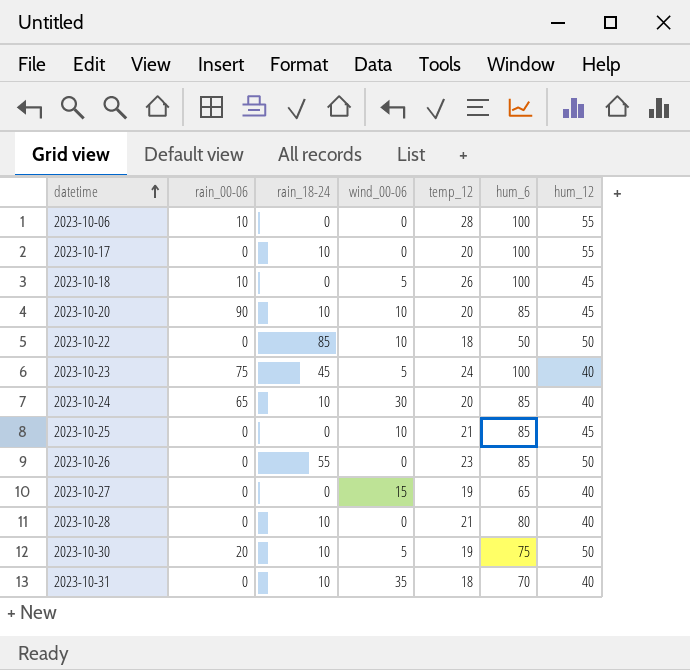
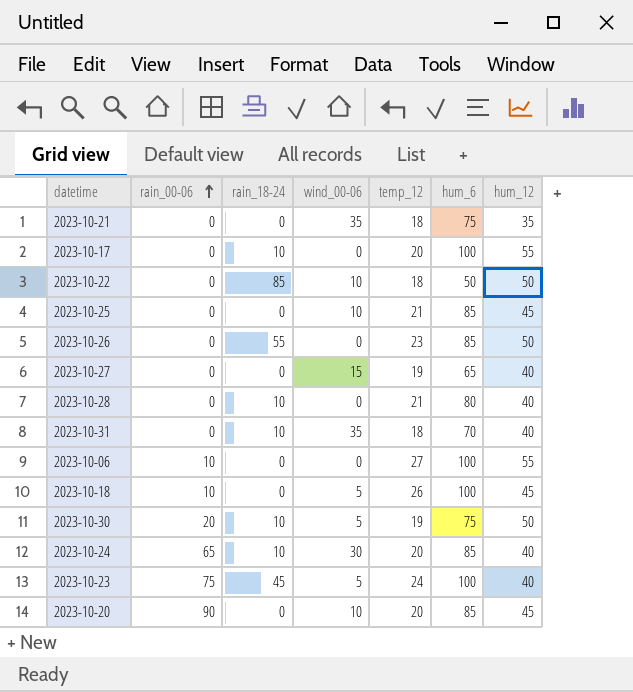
row order: datetime ascending -> rain_00-06 ascending
row 2023-10-21: none -> 0 | 0 | 35 | 18 | 75 | 35
2023-10-06 | temp_12: 28 -> 27
2023-10-20 | rain_18-24: 10 -> 0

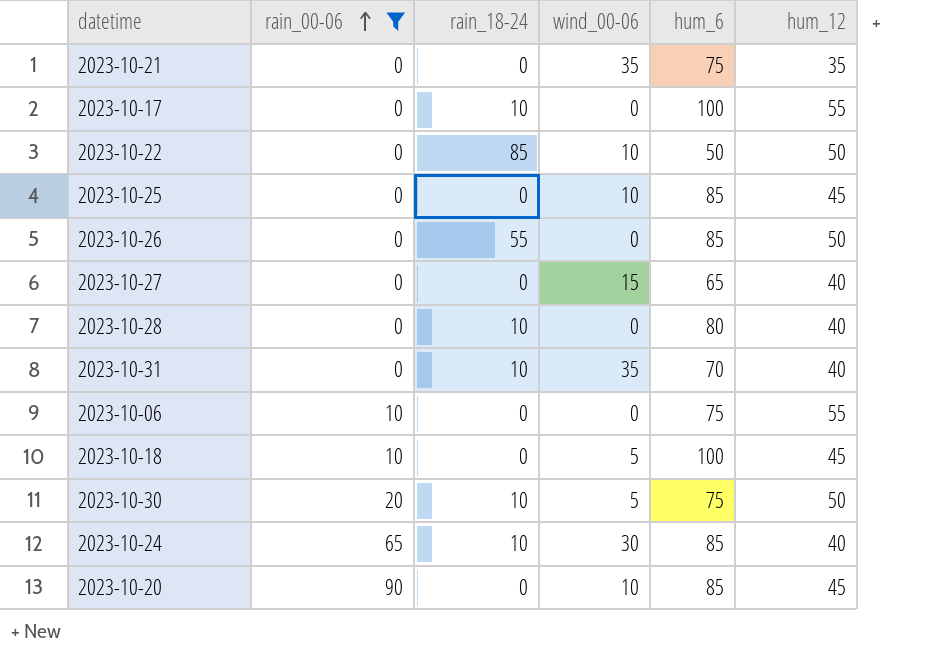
filter: none -> rain_00-06 != 75
column temp_12 | position: 5 -> none
2023-10-06 | hum_6: 100 -> 75

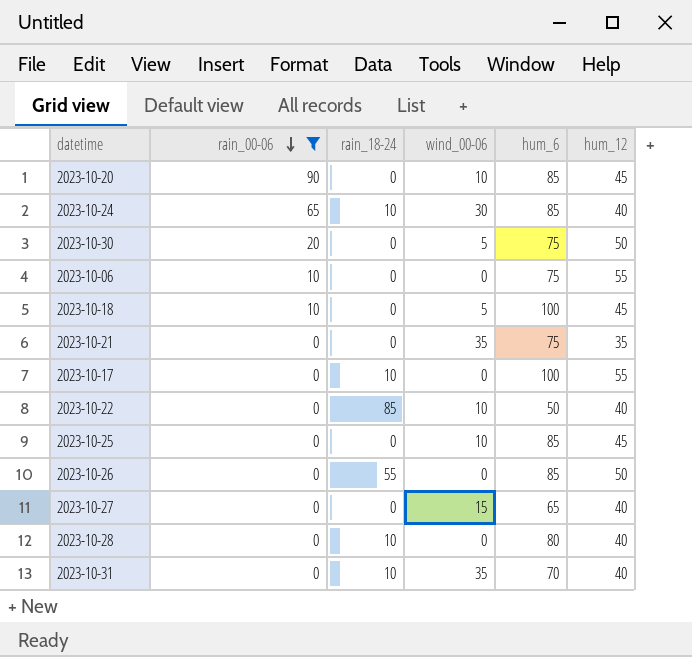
row order: rain_00-06 ascending -> rain_00-06 descending
2023-10-30 | rain_18-24: 10 -> 0
2023-10-22 | hum_12: 50 -> 40

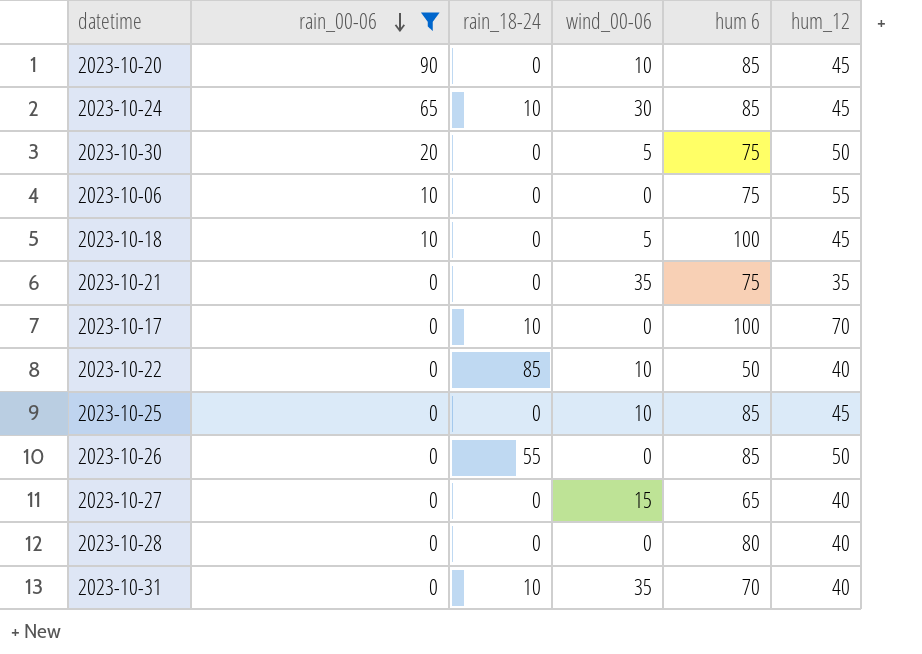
column name: hum_6 -> hum 6
2023-10-24 | hum_12: 40 -> 45
2023-10-17 | hum_12: 55 -> 70
2023-10-28 | rain_18-24: 10 -> 0

